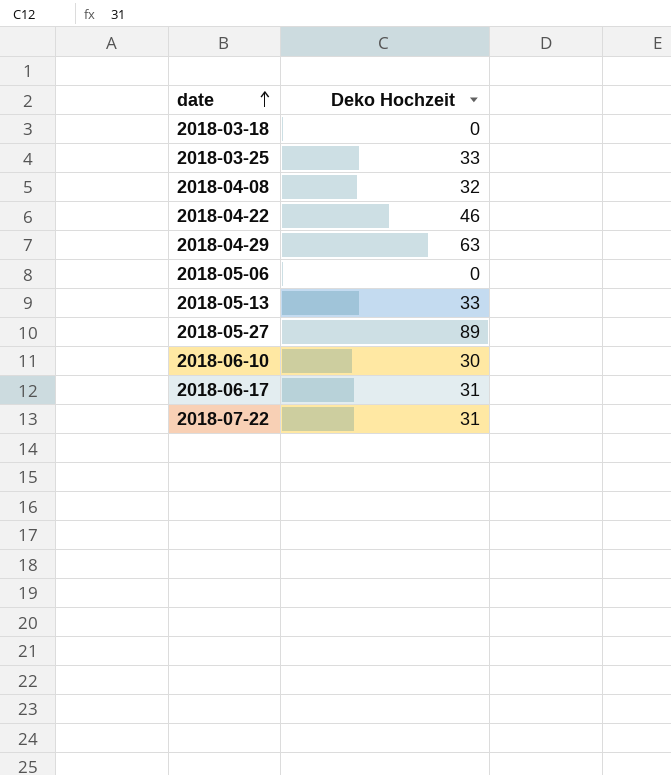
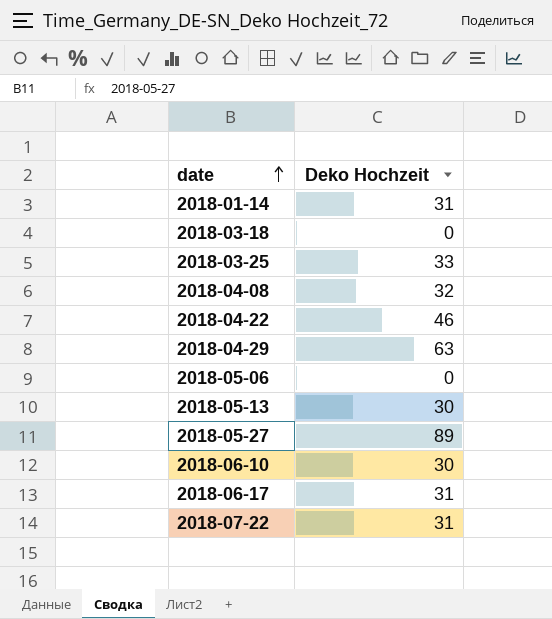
row 2018-01-14: none -> 31
2018-05-13 | Deko Hochzeit: 33 -> 30

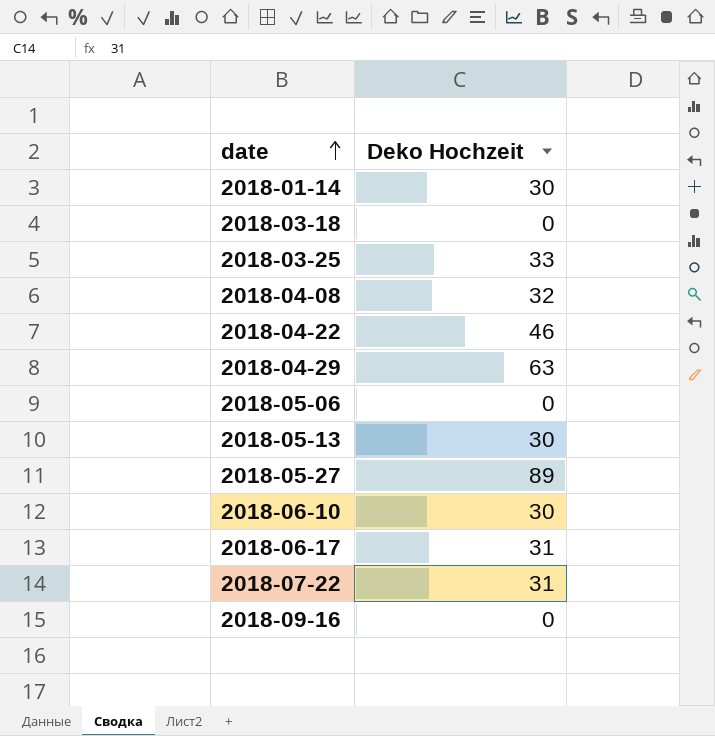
2018-01-14 | Deko Hochzeit: 31 -> 30
row 2018-09-16: none -> 0

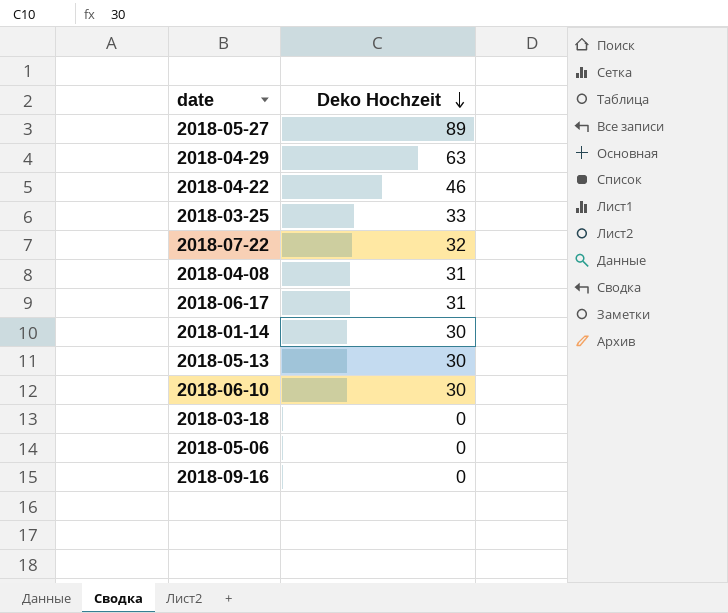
row order: date ascending -> Deko Hochzeit descending
2018-07-22 | Deko Hochzeit: 31 -> 32
2018-04-08 | Deko Hochzeit: 32 -> 31

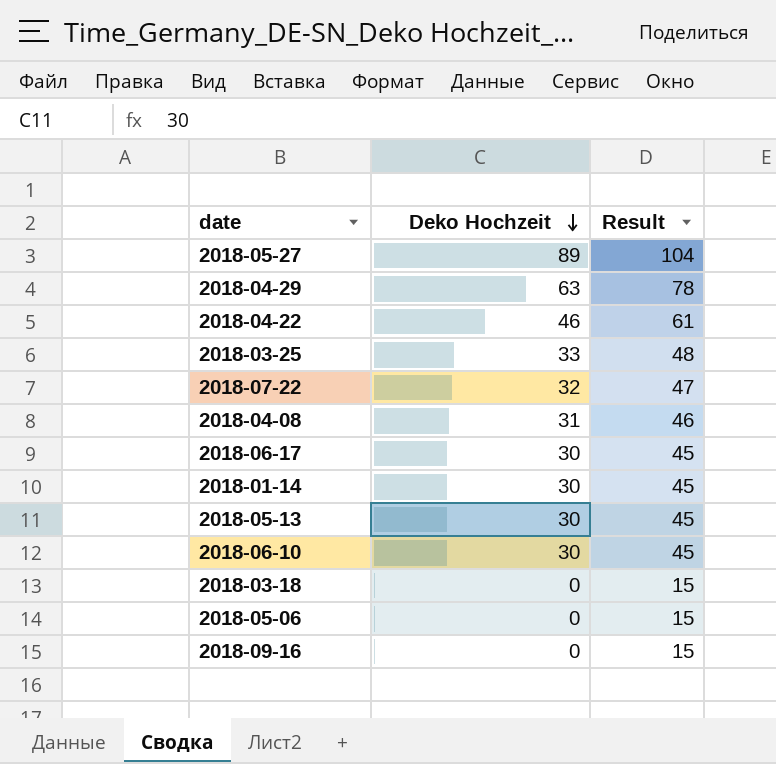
column Result | formula: none -> [Deko Hochzeit] + 15
2018-06-17 | Deko Hochzeit: 31 -> 30

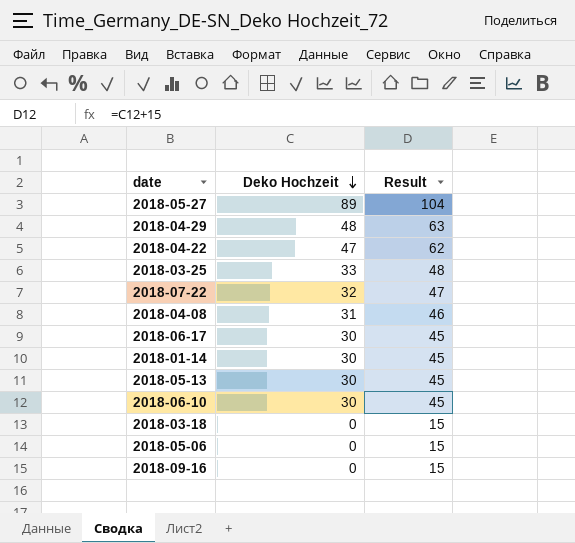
2018-04-29 | Deko Hochzeit: 63 -> 48
2018-04-29 | Result: 78 -> 63
2018-04-22 | Deko Hochzeit: 46 -> 47
2018-04-22 | Result: 61 -> 62

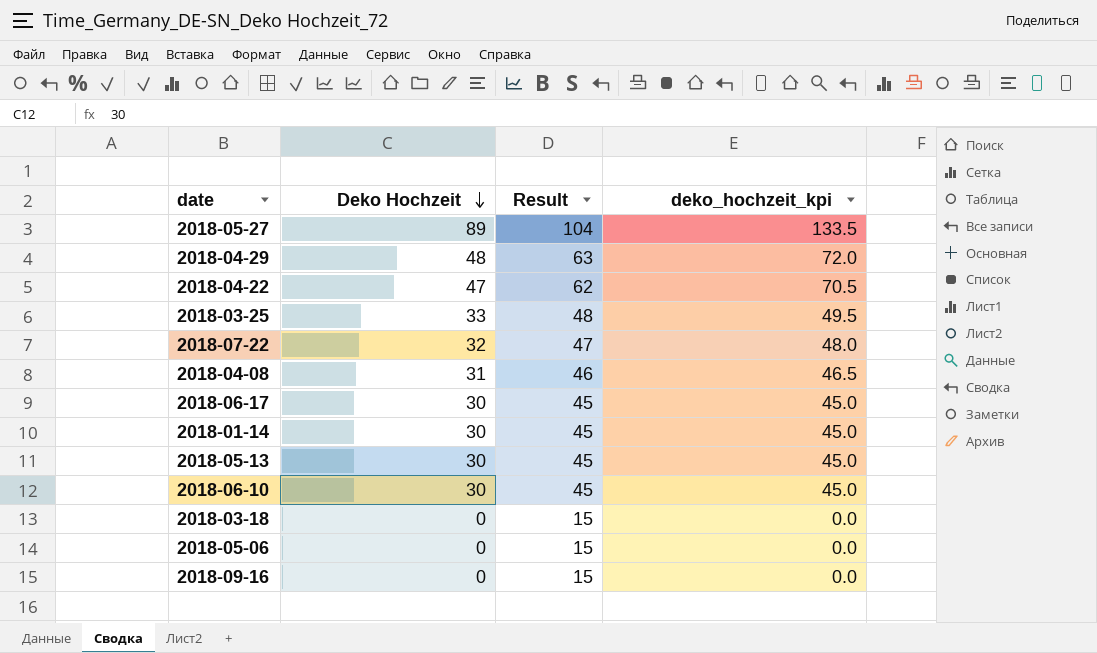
column deko_hochzeit_kpi | formula: none -> [Deko Hochzeit] * 1.5

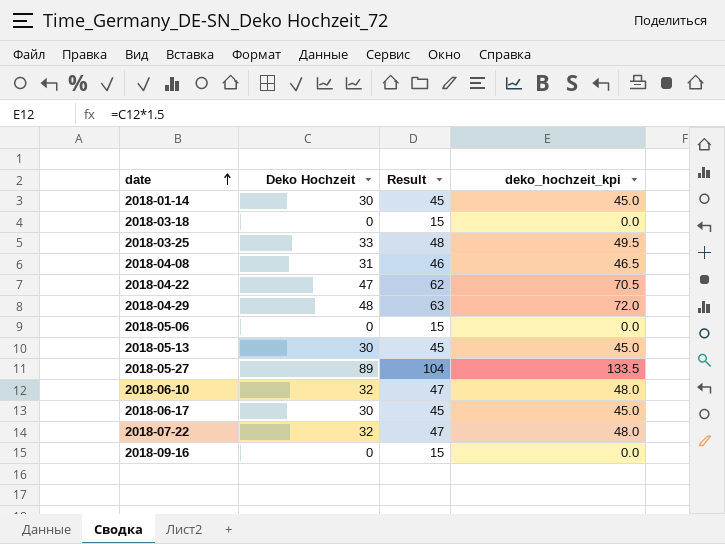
row order: Deko Hochzeit descending -> date ascending
2018-06-10 | Deko Hochzeit: 30 -> 32
2018-06-10 | Result: 45 -> 47
2018-06-10 | deko_hochzeit_kpi: 45.0 -> 48.0

